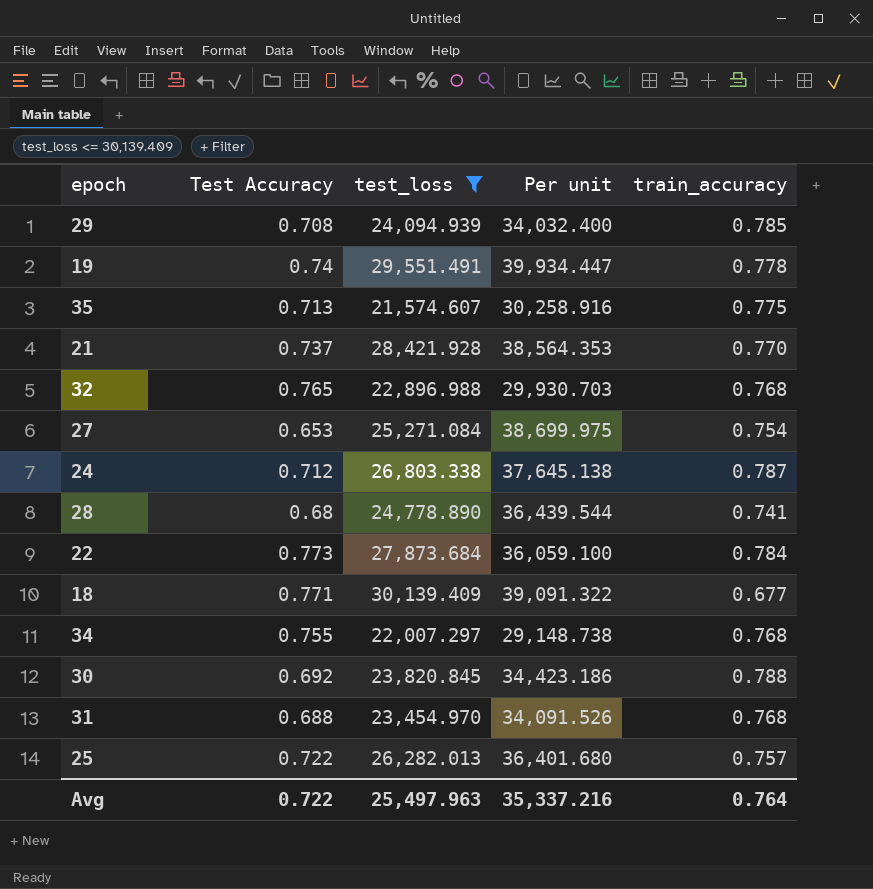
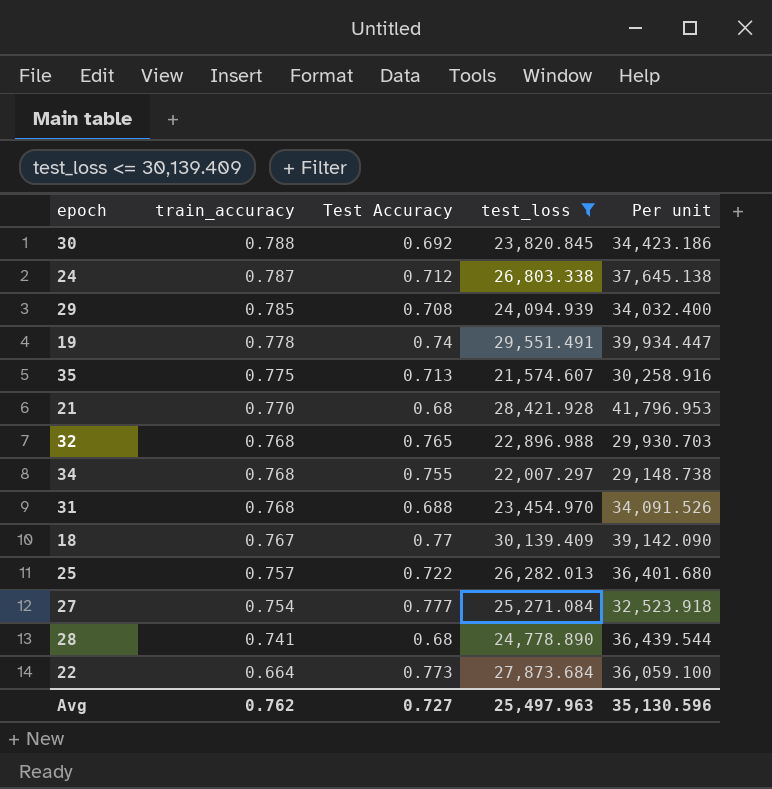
row order: none -> train_accuracy descending
column train_accuracy | position: 5 -> 2
21 | Test Accuracy: 0.737 -> 0.68
21 | Per unit: 38,564.353 -> 41,796.953
18 | train_accuracy: 0.677 -> 0.767
18 | Test Accuracy: 0.771 -> 0.77
18 | Per unit: 39,091.322 -> 39,142.090
27 | Test Accuracy: 0.653 -> 0.777
27 | Per unit: 38,699.975 -> 32,523.918
22 | train_accuracy: 0.784 -> 0.664
Avg | train_accuracy: 0.764 -> 0.762
Avg | Test Accuracy: 0.722 -> 0.727
Avg | Per unit: 35,337.216 -> 35,130.596

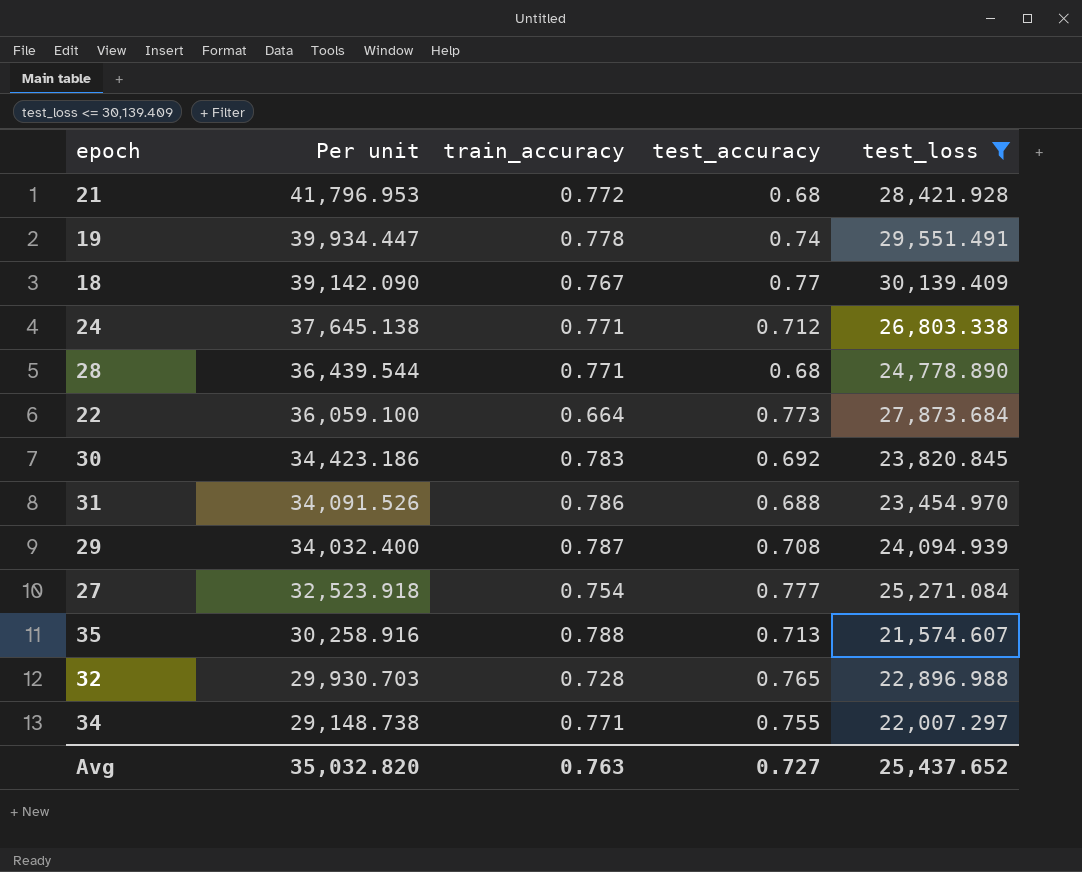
row order: train_accuracy descending -> Per unit descending
column Per unit | position: 5 -> 2
column name: Test Accuracy -> test_accuracy
row 25: 0.757 | 0.722 | 26,282.013 | 36,401.680 -> none
21 | train_accuracy: 0.770 -> 0.772
24 | train_accuracy: 0.787 -> 0.771
28 | train_accuracy: 0.741 -> 0.771
30 | train_accuracy: 0.788 -> 0.783
31 | train_accuracy: 0.768 -> 0.786
29 | train_accuracy: 0.785 -> 0.787
35 | train_accuracy: 0.775 -> 0.788
32 | train_accuracy: 0.768 -> 0.728
34 | train_accuracy: 0.768 -> 0.771
Avg | Per unit: 35,130.596 -> 35,032.820
Avg | train_accuracy: 0.762 -> 0.763
Avg | test_loss: 25,497.963 -> 25,437.652

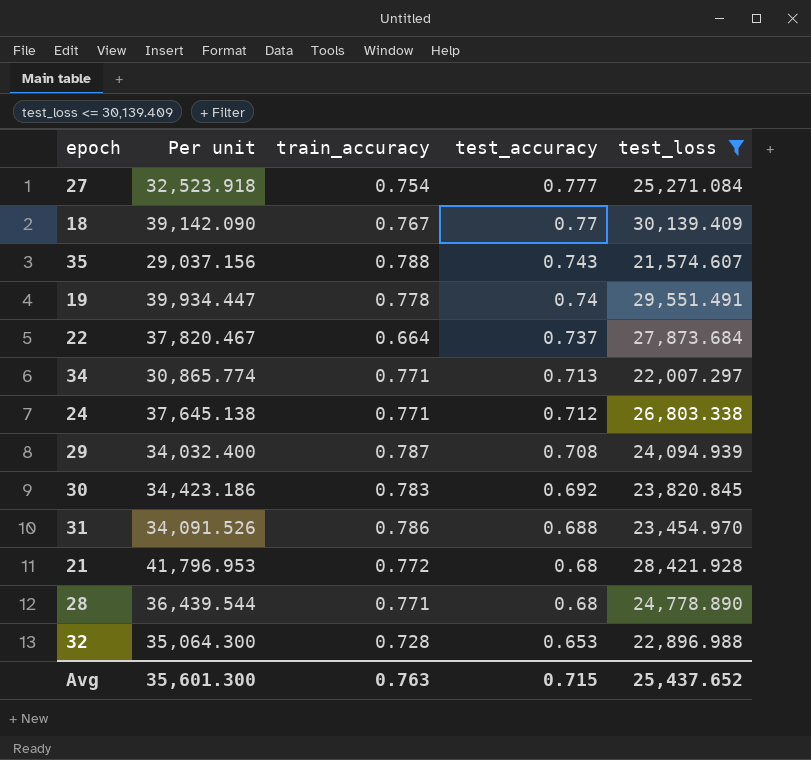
row order: Per unit descending -> test_accuracy descending
35 | Per unit: 30,258.916 -> 29,037.156
35 | test_accuracy: 0.713 -> 0.743
22 | Per unit: 36,059.100 -> 37,820.467
22 | test_accuracy: 0.773 -> 0.737
34 | Per unit: 29,148.738 -> 30,865.774
34 | test_accuracy: 0.755 -> 0.713
32 | Per unit: 29,930.703 -> 35,064.300
32 | test_accuracy: 0.765 -> 0.653
Avg | Per unit: 35,032.820 -> 35,601.300
Avg | test_accuracy: 0.727 -> 0.715

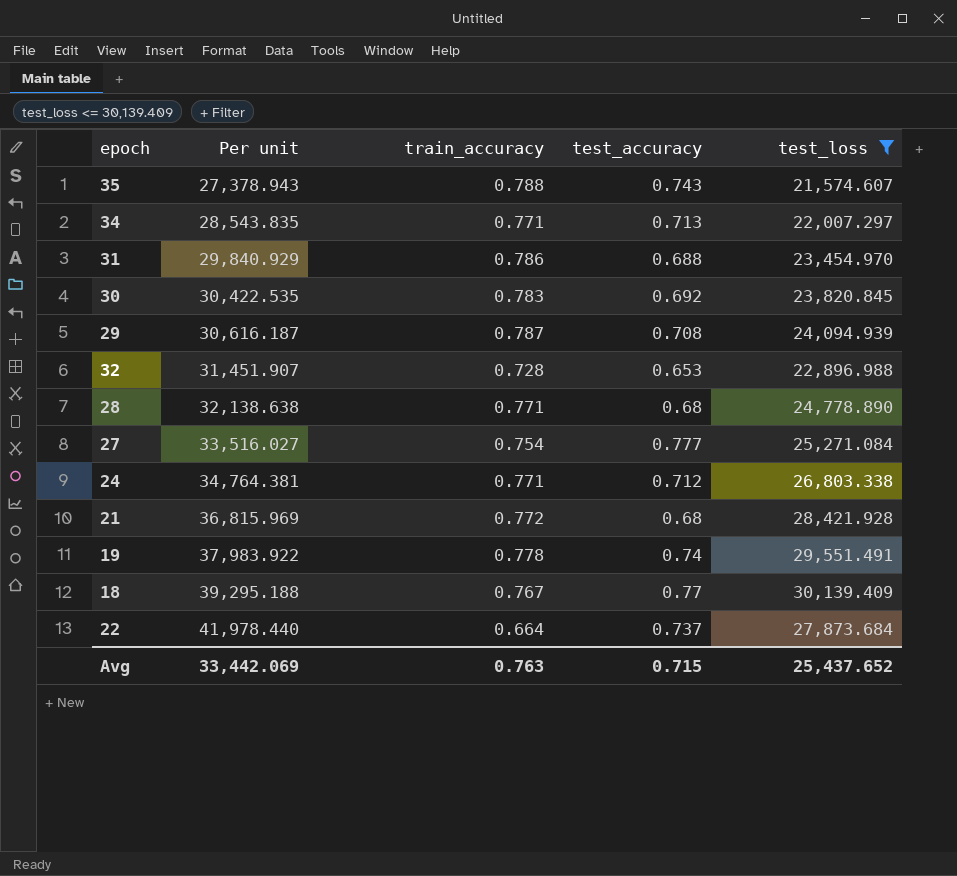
row order: test_accuracy descending -> Per unit ascending
column Per unit | formula: [test_loss] / [test_accuracy] -> [test_loss] / [train_accuracy]
Avg | Per unit: 35,601.300 -> 33,442.069

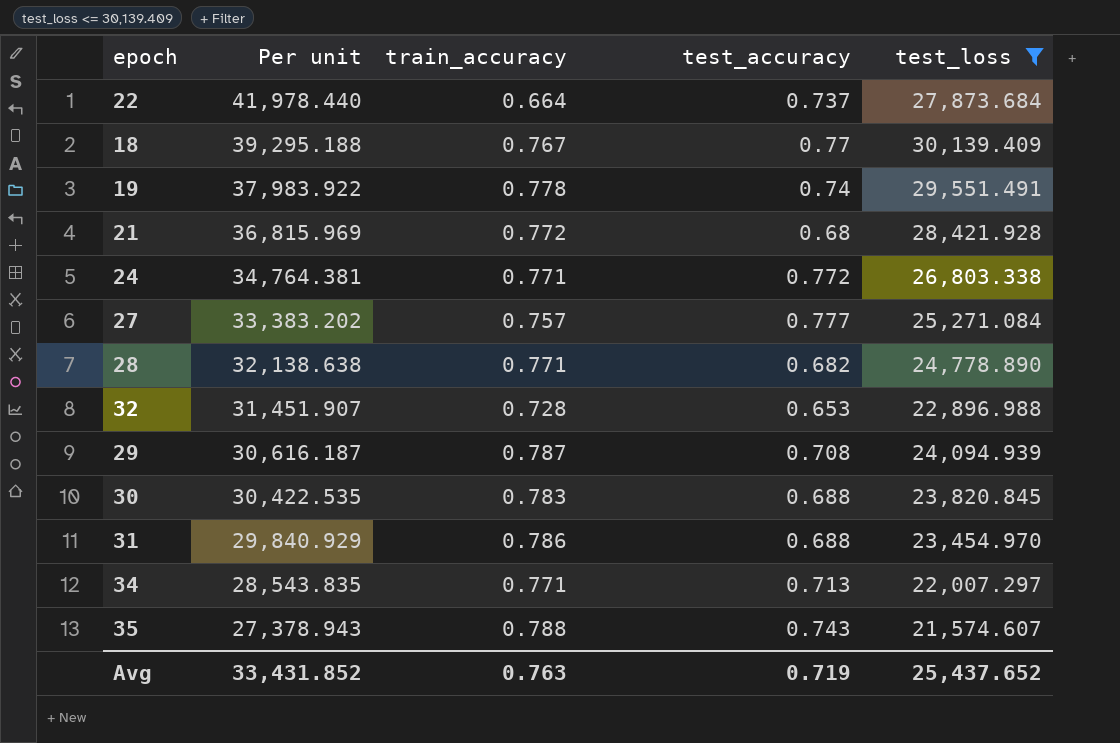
row order: Per unit ascending -> Per unit descending
24 | test_accuracy: 0.712 -> 0.772
27 | Per unit: 33,516.027 -> 33,383.202
27 | train_accuracy: 0.754 -> 0.757
28 | test_accuracy: 0.68 -> 0.682
30 | test_accuracy: 0.692 -> 0.688
Avg | Per unit: 33,442.069 -> 33,431.852
Avg | test_accuracy: 0.715 -> 0.719

